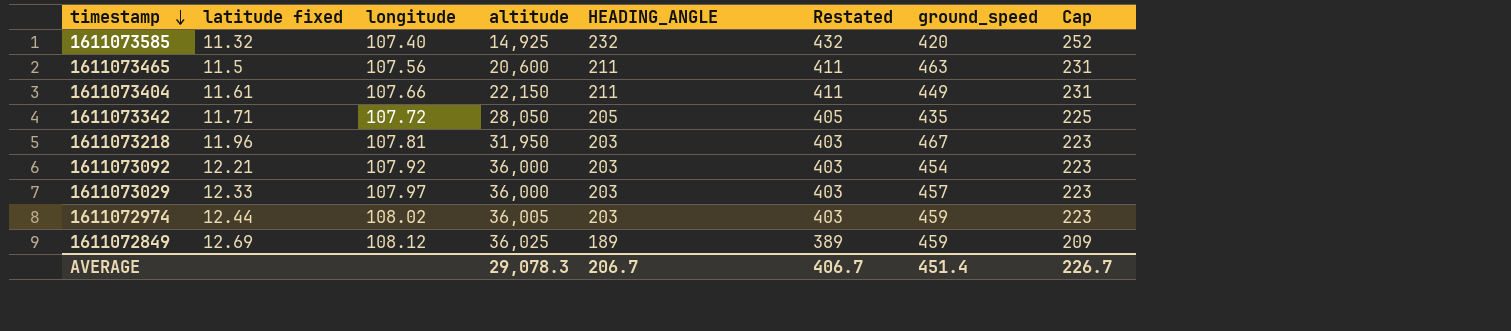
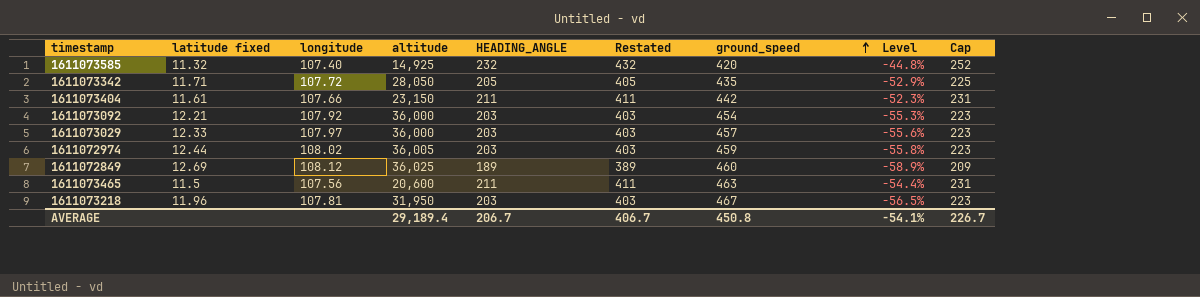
row order: timestamp descending -> ground_speed ascending
column Level | formula: none -> ([HEADING_ANGLE] - [ground_speed]) / [ground_speed]
1611073404 | altitude: 22,150 -> 23,150
1611073404 | ground_speed: 449 -> 442
1611072849 | ground_speed: 459 -> 460
AVERAGE | altitude: 29,078.3 -> 29,189.4
AVERAGE | ground_speed: 451.4 -> 450.8

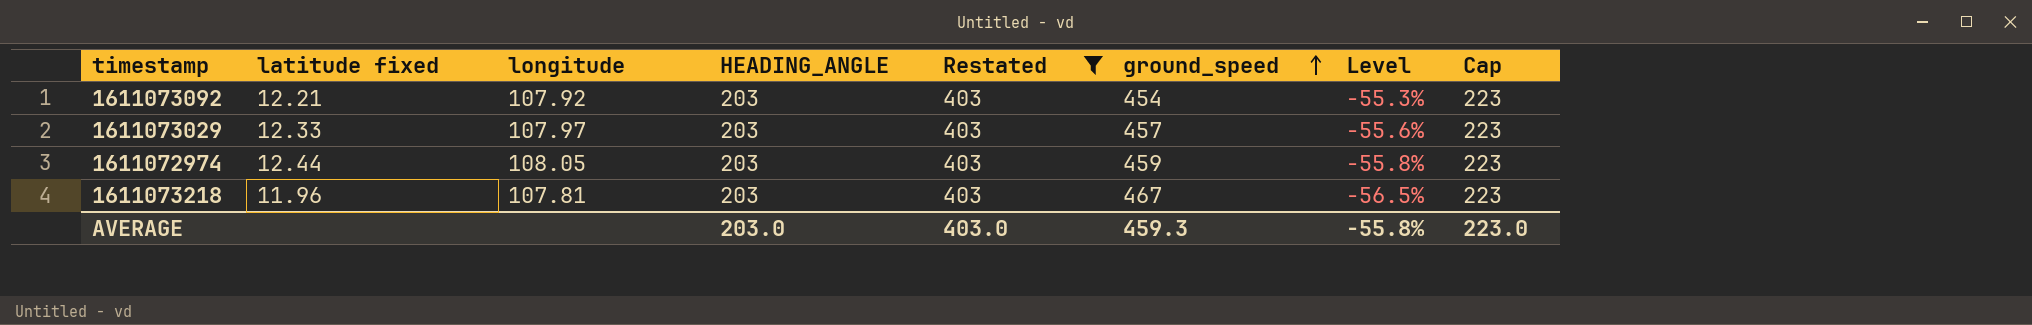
filter: none -> Restated = 403
column altitude | position: 4 -> none
1611072974 | longitude: 108.02 -> 108.05
AVERAGE | HEADING_ANGLE: 206.7 -> 203.0
AVERAGE | Restated: 406.7 -> 403.0
AVERAGE | ground_speed: 450.8 -> 459.3
AVERAGE | Level: -54.1% -> -55.8%
AVERAGE | Cap: 226.7 -> 223.0

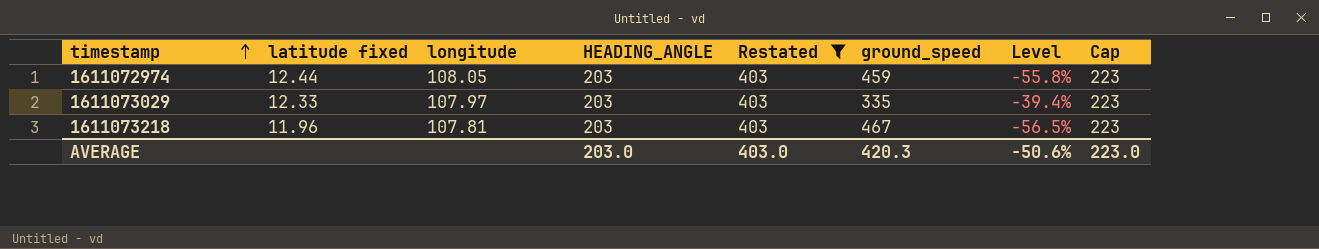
row order: ground_speed ascending -> timestamp ascending
row 1611073092: 12.21 | 107.92 | 203 | 403 | 454 | -55.3% | 223 -> none
1611073029 | ground_speed: 457 -> 335
1611073029 | Level: -55.6% -> -39.4%
AVERAGE | ground_speed: 459.3 -> 420.3
AVERAGE | Level: -55.8% -> -50.6%

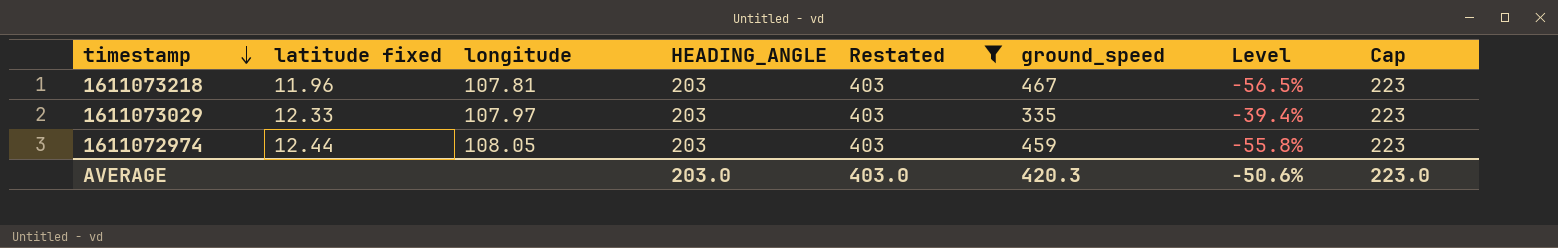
row order: timestamp ascending -> timestamp descending

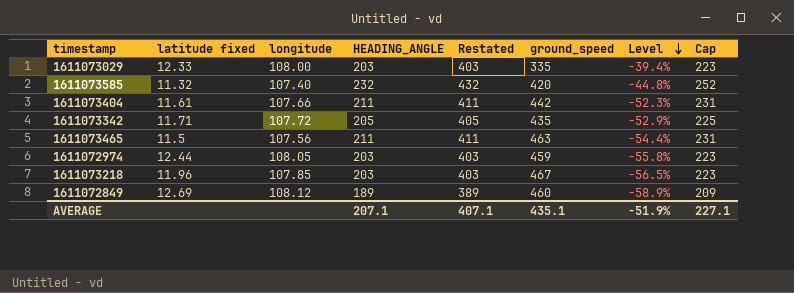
filter: Restated = 403 -> none
row order: timestamp descending -> Level descending
1611073029 | longitude: 107.97 -> 108.00
1611073218 | longitude: 107.81 -> 107.85
AVERAGE | HEADING_ANGLE: 203.0 -> 207.1
AVERAGE | Restated: 403.0 -> 407.1
AVERAGE | ground_speed: 420.3 -> 435.1
AVERAGE | Level: -50.6% -> -51.9%
AVERAGE | Cap: 223.0 -> 227.1

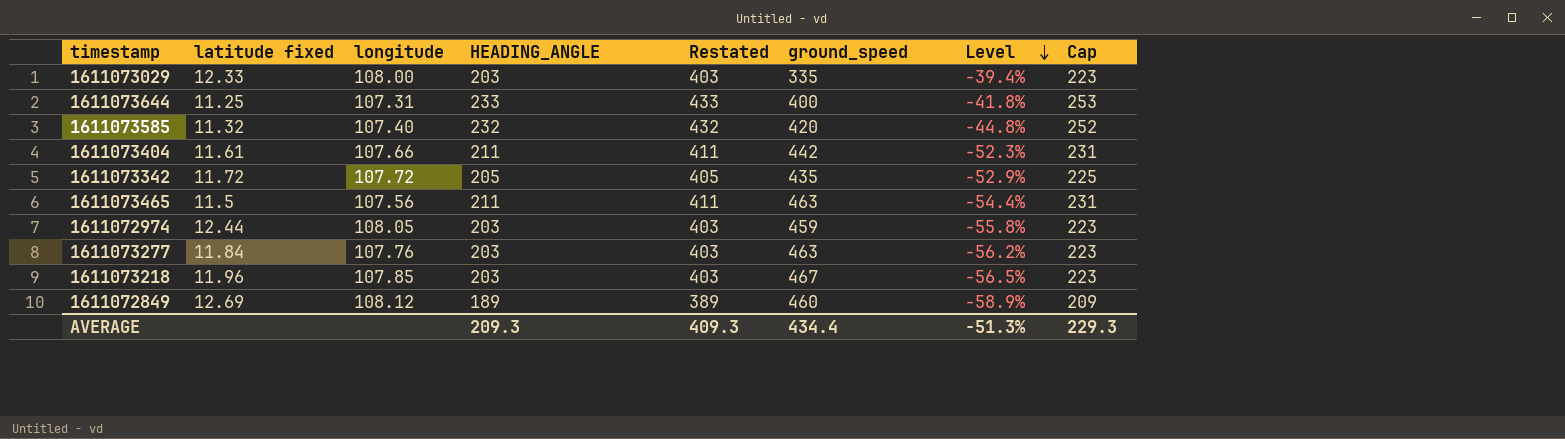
row 1611073644: none -> 11.25 | 107.31 | 233 | 433 | 400 | -41.8% | 253
1611073342 | latitude fixed: 11.71 -> 11.72
row 1611073277: none -> 11.84 | 107.76 | 203 | 403 | 463 | -56.2% | 223
AVERAGE | HEADING_ANGLE: 207.1 -> 209.3
AVERAGE | Restated: 407.1 -> 409.3
AVERAGE | ground_speed: 435.1 -> 434.4
AVERAGE | Level: -51.9% -> -51.3%
AVERAGE | Cap: 227.1 -> 229.3

